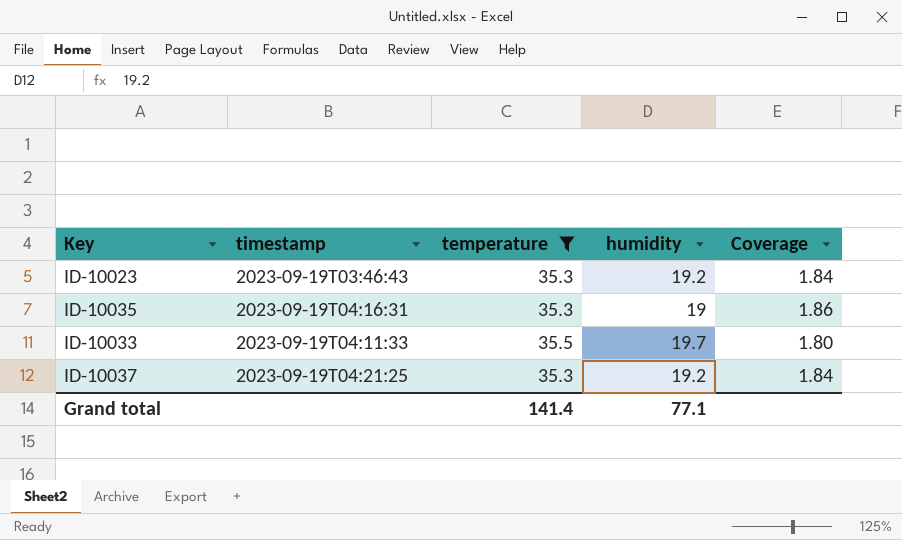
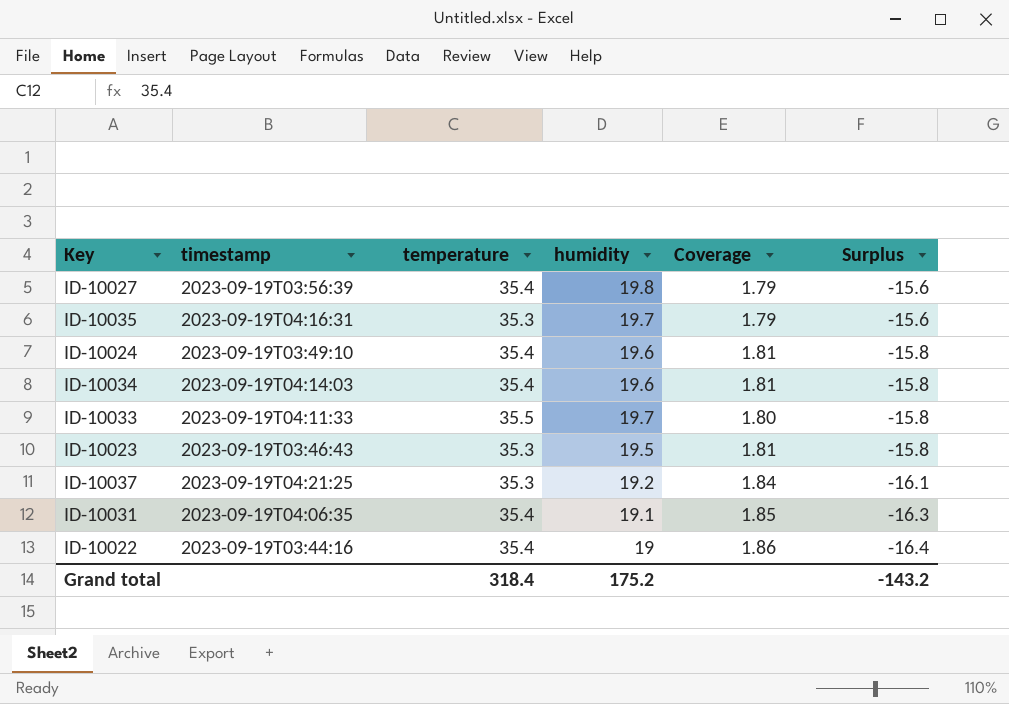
filter: temperature != 35.4 -> none
row order: none -> Surplus descending
column Surplus | formula: none -> [humidity] - [temperature]
ID-10035 | humidity: 19 -> 19.7
ID-10035 | Coverage: 1.86 -> 1.79
ID-10023 | humidity: 19.2 -> 19.5
ID-10023 | Coverage: 1.84 -> 1.81
Grand total | temperature: 141.4 -> 318.4
Grand total | humidity: 77.1 -> 175.2

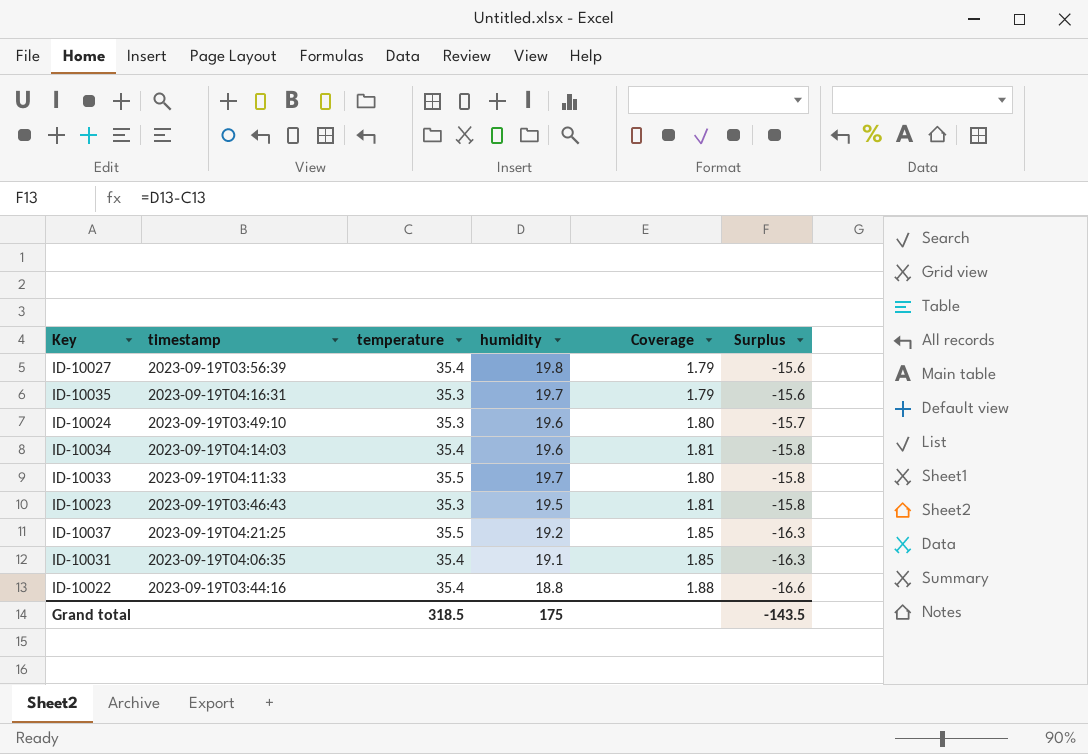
ID-10024 | temperature: 35.4 -> 35.3
ID-10024 | Coverage: 1.81 -> 1.80
ID-10024 | Surplus: -15.8 -> -15.7
ID-10037 | temperature: 35.3 -> 35.5
ID-10037 | Coverage: 1.84 -> 1.85
ID-10037 | Surplus: -16.1 -> -16.3
ID-10022 | humidity: 19 -> 18.8
ID-10022 | Coverage: 1.86 -> 1.88
ID-10022 | Surplus: -16.4 -> -16.6
Grand total | temperature: 318.4 -> 318.5
Grand total | humidity: 175.2 -> 175
Grand total | Surplus: -143.2 -> -143.5

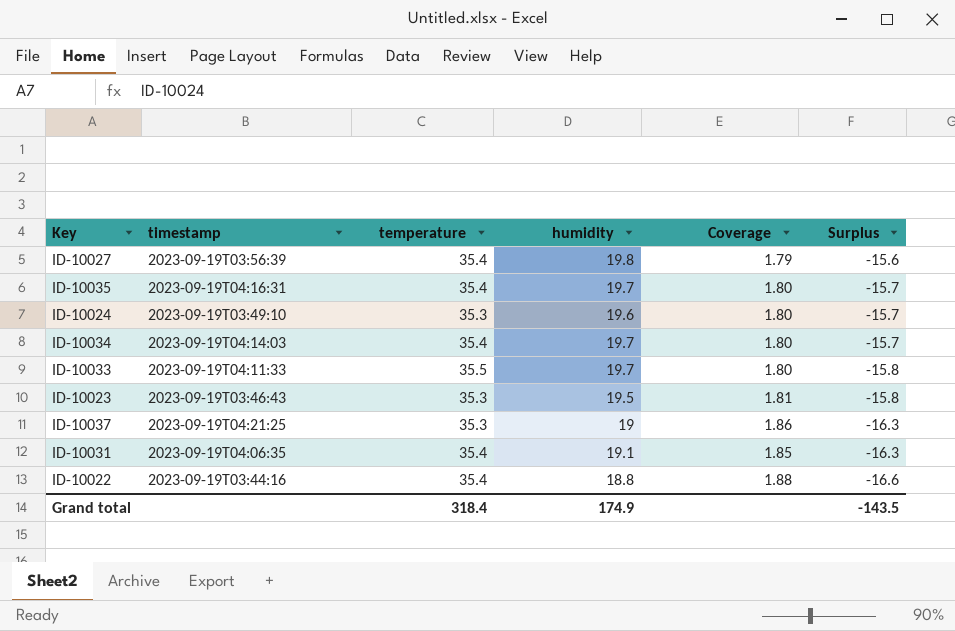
ID-10035 | temperature: 35.3 -> 35.4
ID-10035 | Coverage: 1.79 -> 1.80
ID-10035 | Surplus: -15.6 -> -15.7
ID-10034 | humidity: 19.6 -> 19.7
ID-10034 | Coverage: 1.81 -> 1.80
ID-10034 | Surplus: -15.8 -> -15.7
ID-10037 | temperature: 35.5 -> 35.3
ID-10037 | humidity: 19.2 -> 19
ID-10037 | Coverage: 1.85 -> 1.86
Grand total | temperature: 318.5 -> 318.4
Grand total | humidity: 175 -> 174.9

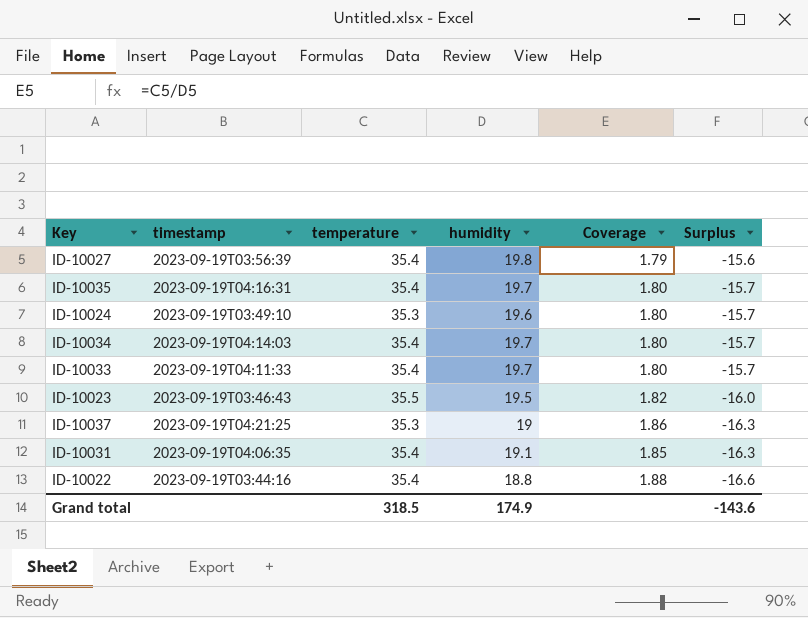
ID-10033 | temperature: 35.5 -> 35.4
ID-10033 | Surplus: -15.8 -> -15.7
ID-10023 | temperature: 35.3 -> 35.5
ID-10023 | Coverage: 1.81 -> 1.82
ID-10023 | Surplus: -15.8 -> -16.0
Grand total | temperature: 318.4 -> 318.5
Grand total | Surplus: -143.5 -> -143.6

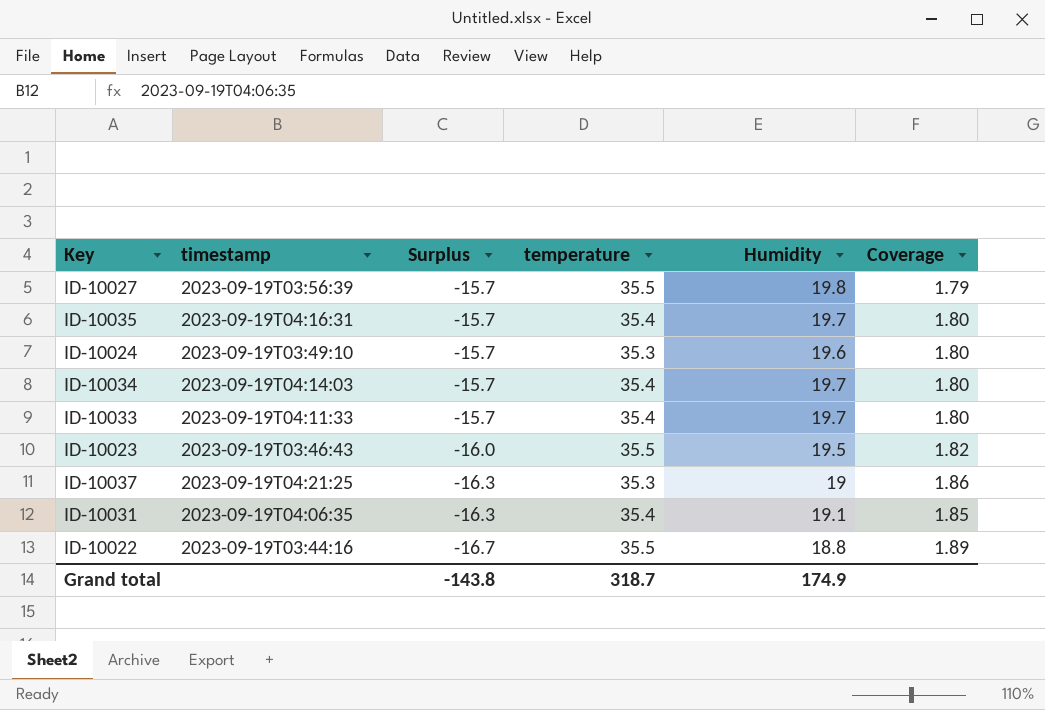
column Surplus | position: 6 -> 3
column name: humidity -> Humidity
ID-10027 | Surplus: -15.6 -> -15.7
ID-10027 | temperature: 35.4 -> 35.5
ID-10022 | Surplus: -16.6 -> -16.7
ID-10022 | temperature: 35.4 -> 35.5
ID-10022 | Coverage: 1.88 -> 1.89
Grand total | Surplus: -143.6 -> -143.8
Grand total | temperature: 318.5 -> 318.7

